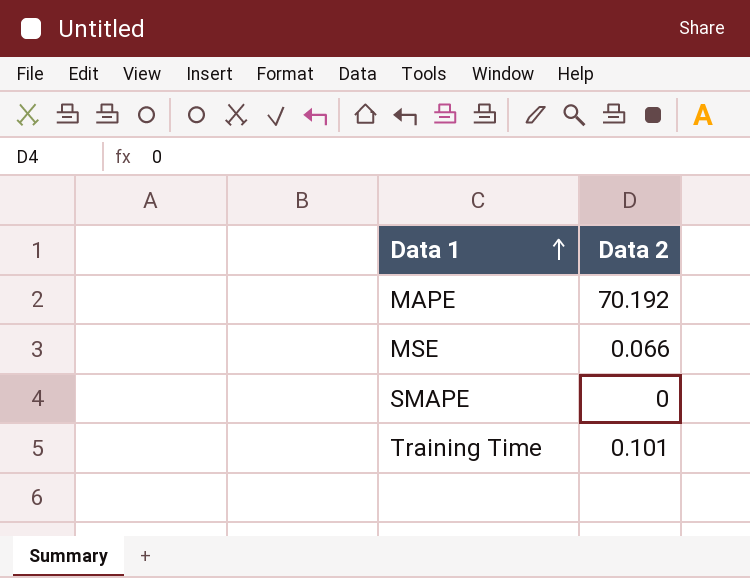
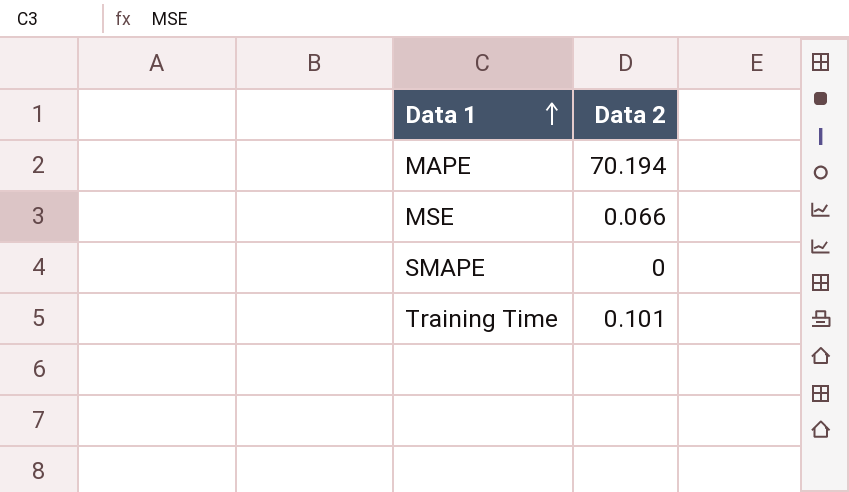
MAPE | Data 2: 70.192 -> 70.194

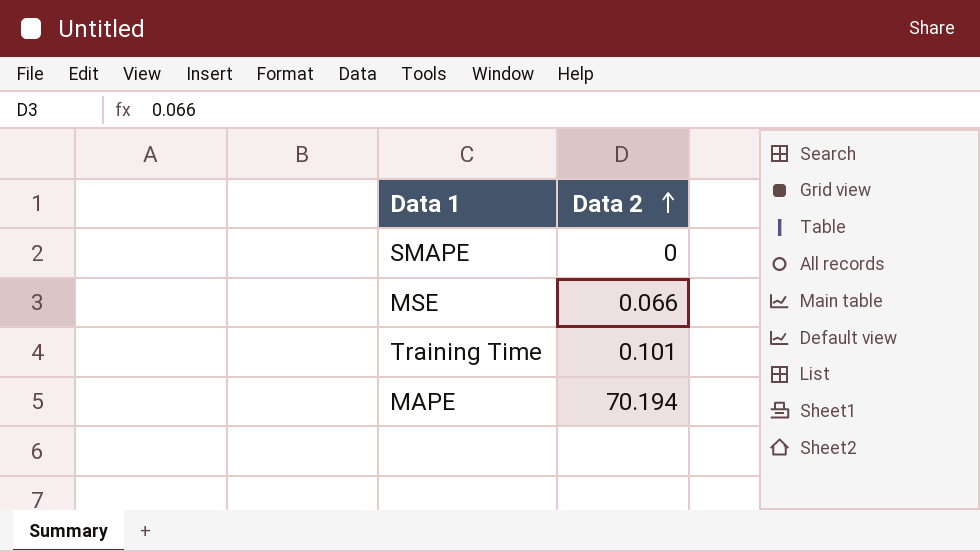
row order: Data 1 ascending -> Data 2 ascending

